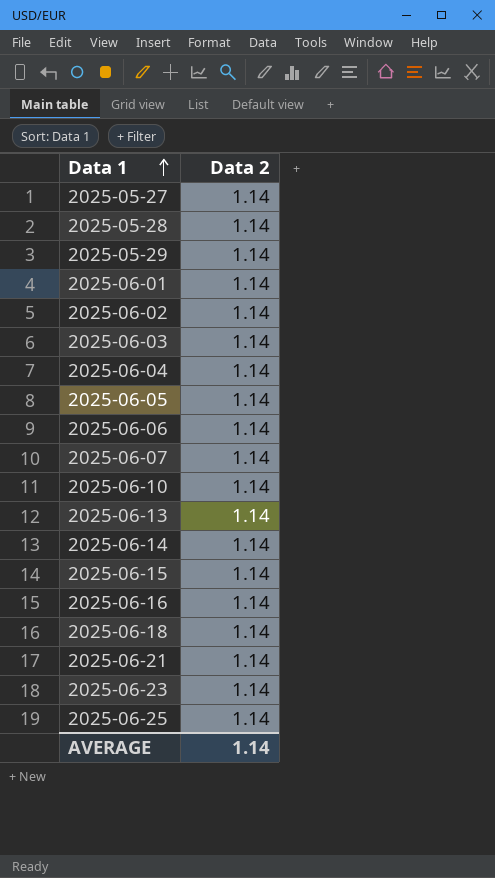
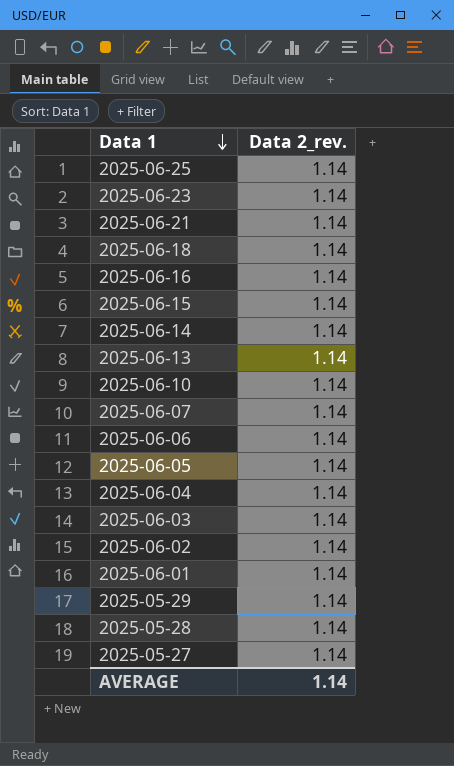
row order: Data 1 ascending -> Data 1 descending
column name: Data 2 -> Data 2_rev.

